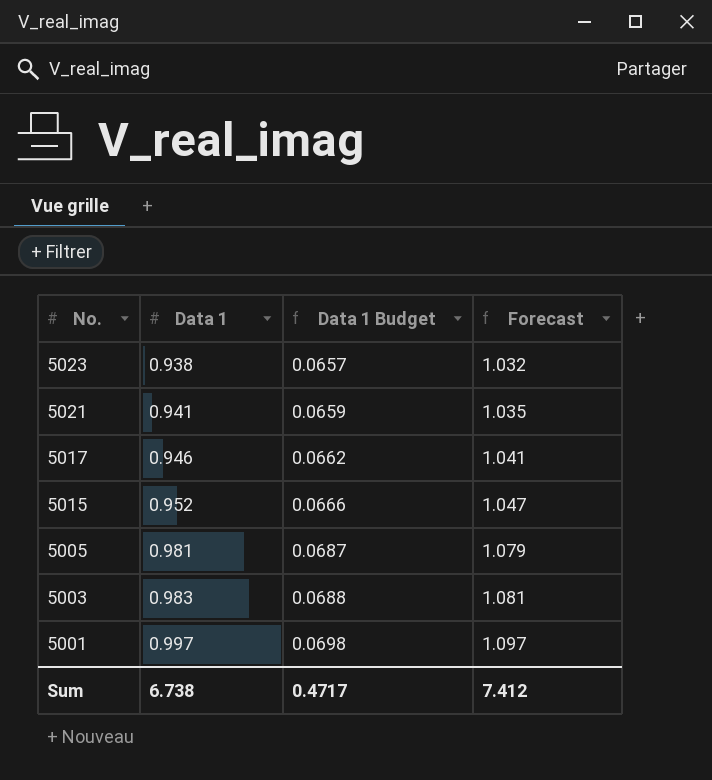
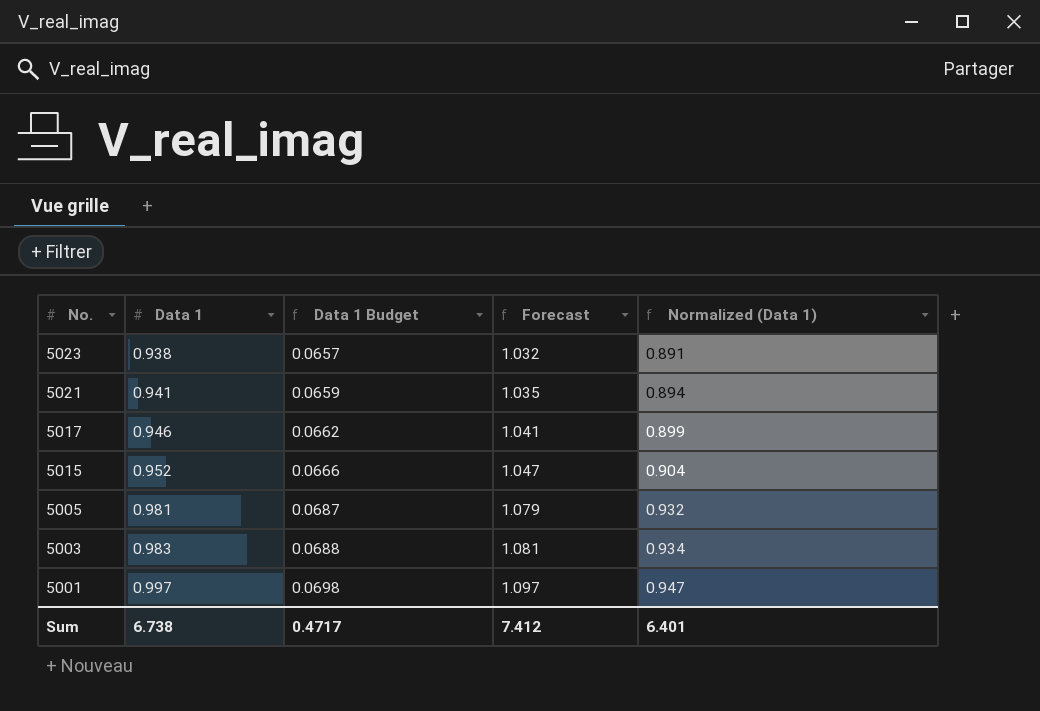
column Normalized (Data 1) | formula: none -> [Data 1] * 0.95

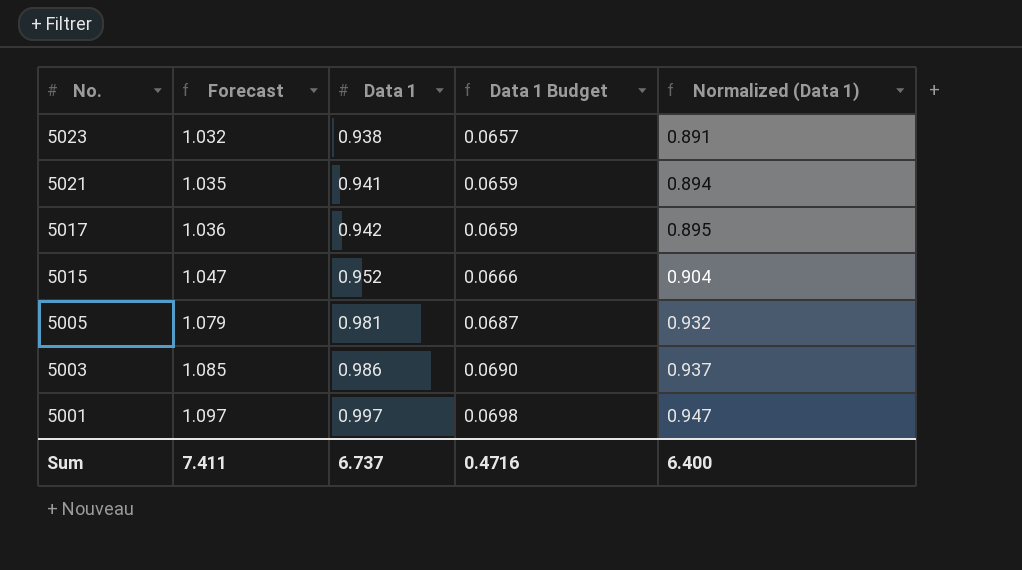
column Forecast | position: 4 -> 2
5017 | Forecast: 1.041 -> 1.036
5017 | Data 1: 0.946 -> 0.942
5017 | Data 1 Budget: 0.0662 -> 0.0659
5017 | Normalized (Data 1): 0.899 -> 0.895
5003 | Forecast: 1.081 -> 1.085
5003 | Data 1: 0.983 -> 0.986
5003 | Data 1 Budget: 0.0688 -> 0.0690
5003 | Normalized (Data 1): 0.934 -> 0.937
Sum | Forecast: 7.412 -> 7.411
Sum | Data 1: 6.738 -> 6.737
Sum | Data 1 Budget: 0.4717 -> 0.4716
Sum | Normalized (Data 1): 6.401 -> 6.400

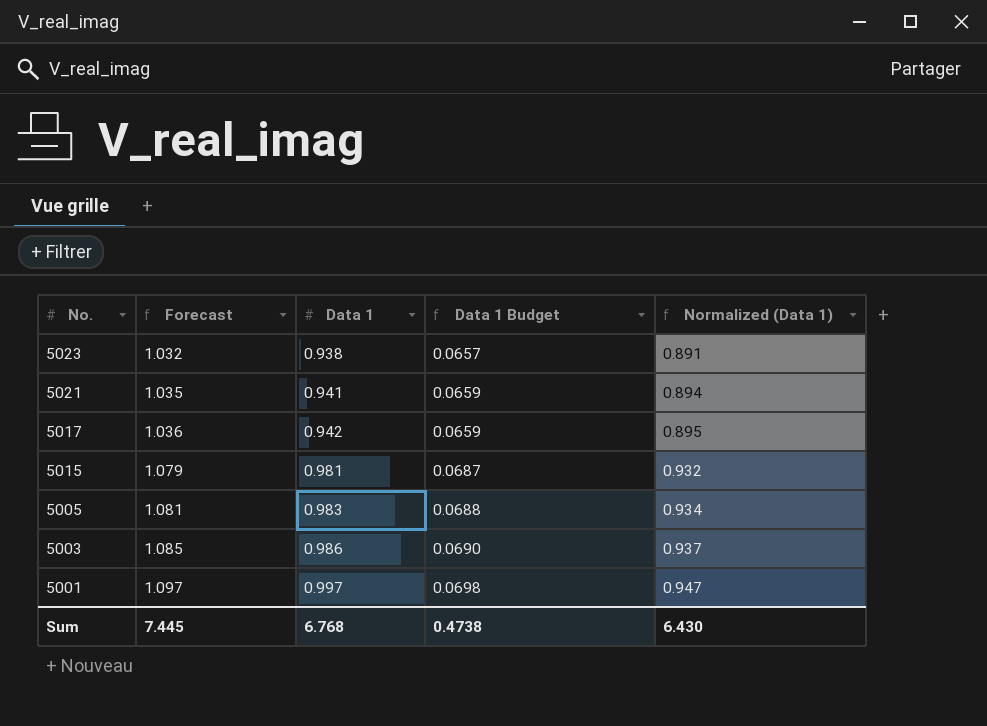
5015 | Forecast: 1.047 -> 1.079
5015 | Data 1: 0.952 -> 0.981
5015 | Data 1 Budget: 0.0666 -> 0.0687
5015 | Normalized (Data 1): 0.904 -> 0.932
5005 | Forecast: 1.079 -> 1.081
5005 | Data 1: 0.981 -> 0.983
5005 | Data 1 Budget: 0.0687 -> 0.0688
5005 | Normalized (Data 1): 0.932 -> 0.934
Sum | Forecast: 7.411 -> 7.445
Sum | Data 1: 6.737 -> 6.768
Sum | Data 1 Budget: 0.4716 -> 0.4738
Sum | Normalized (Data 1): 6.400 -> 6.430

